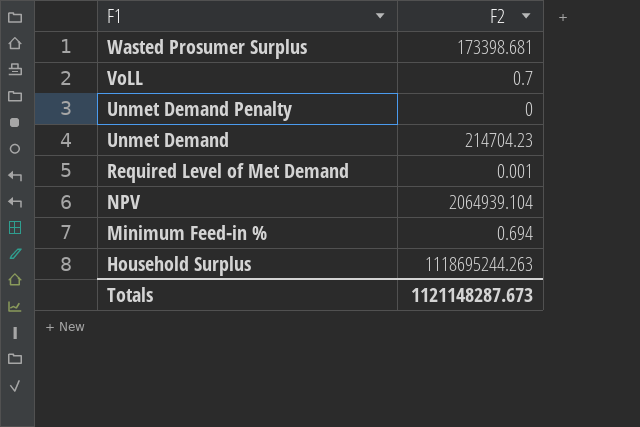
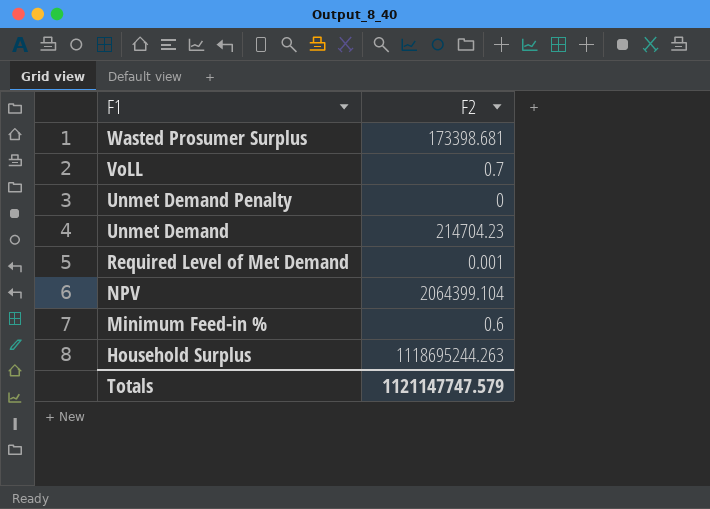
NPV | F2: 2064939.104 -> 2064399.104
Minimum Feed-in % | F2: 0.694 -> 0.6
Totals | F2: 1121148287.673 -> 1121147747.579

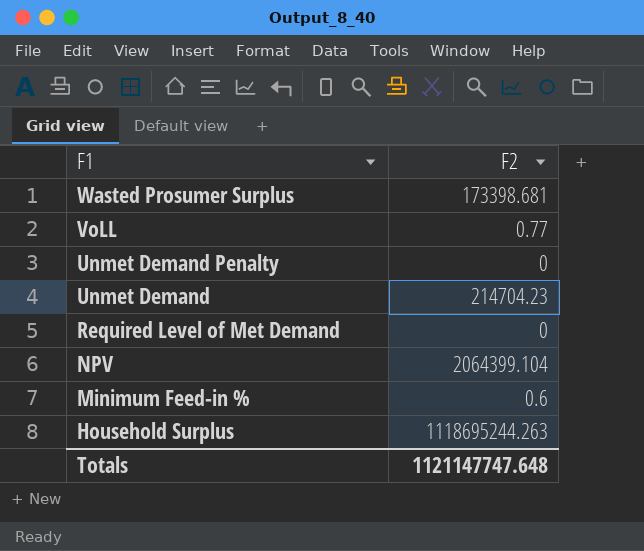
VoLL | F2: 0.7 -> 0.77
Required Level of Met Demand | F2: 0.001 -> 0
Totals | F2: 1121147747.579 -> 1121147747.648

